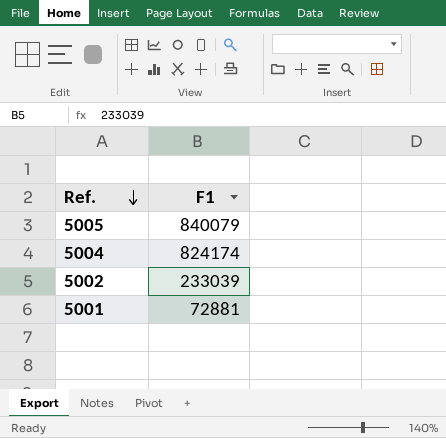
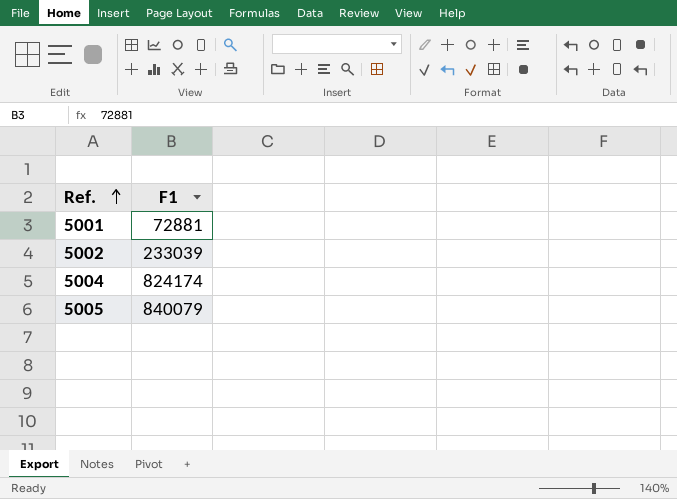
row order: Ref. descending -> Ref. ascending

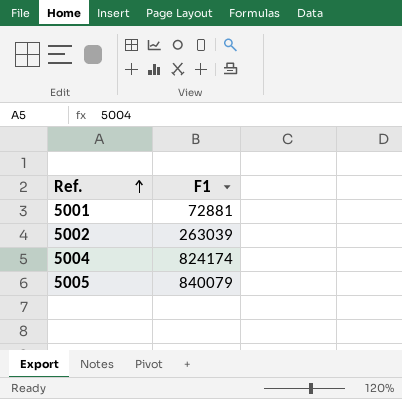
5002 | F1: 233039 -> 263039

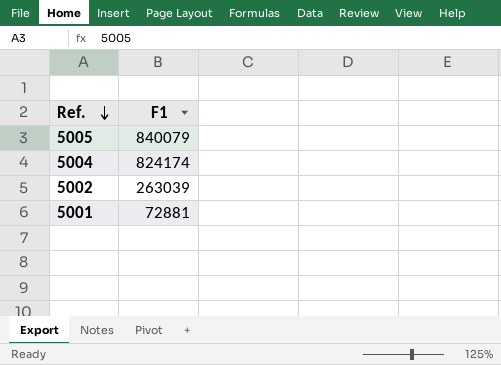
row order: Ref. ascending -> Ref. descending

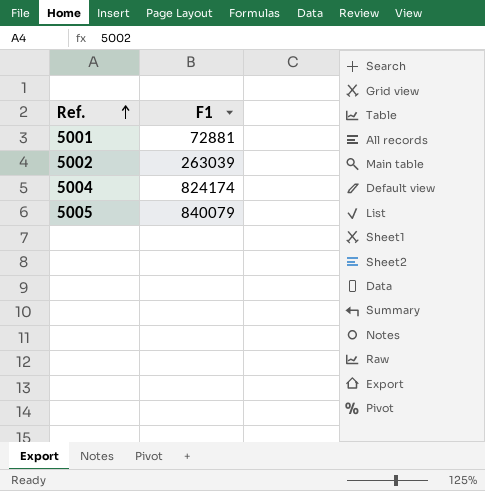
row order: Ref. descending -> Ref. ascending

